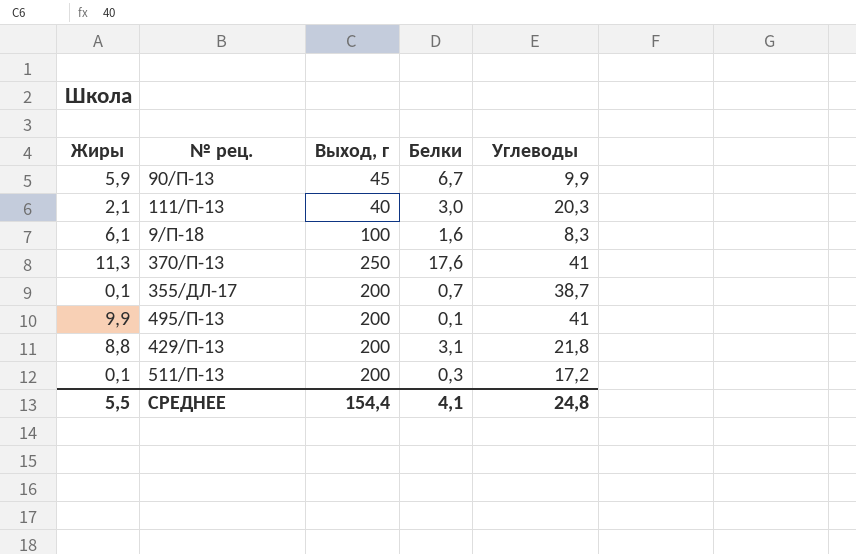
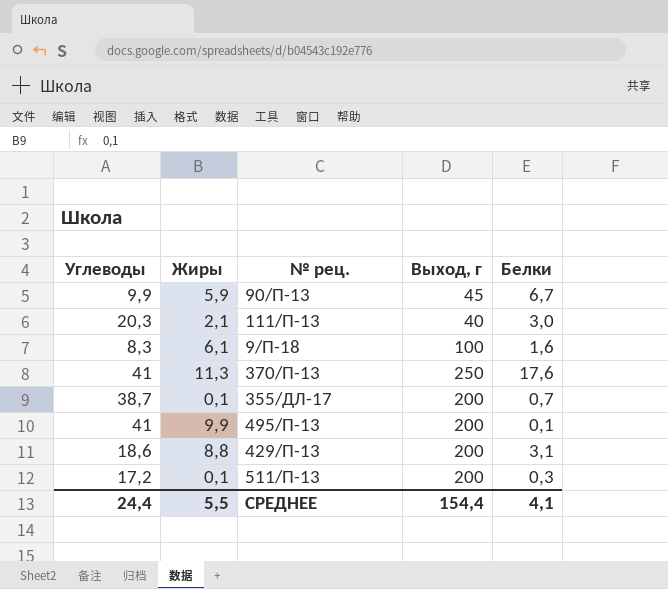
column Углеводы | position: 5 -> 1
429/П-13 | Углеводы: 21,8 -> 18,6
СРЕДНЕЕ | Углеводы: 24,8 -> 24,4

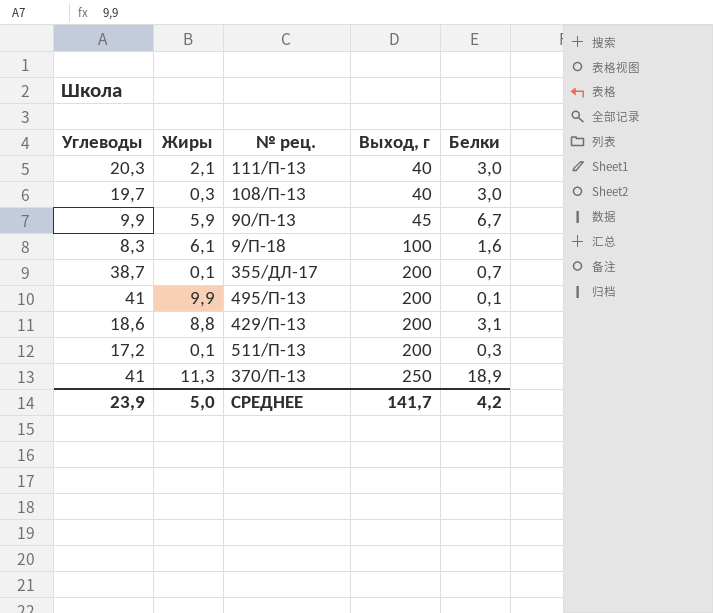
row order: none -> Выход, г ascending
row 108/П-13: none -> 19,7 | 0,3 | 40 | 3,0
370/П-13 | Белки: 17,6 -> 18,9
СРЕДНЕЕ | Углеводы: 24,4 -> 23,9
СРЕДНЕЕ | Жиры: 5,5 -> 5,0
СРЕДНЕЕ | Выход, г: 154,4 -> 141,7
СРЕДНЕЕ | Белки: 4,1 -> 4,2

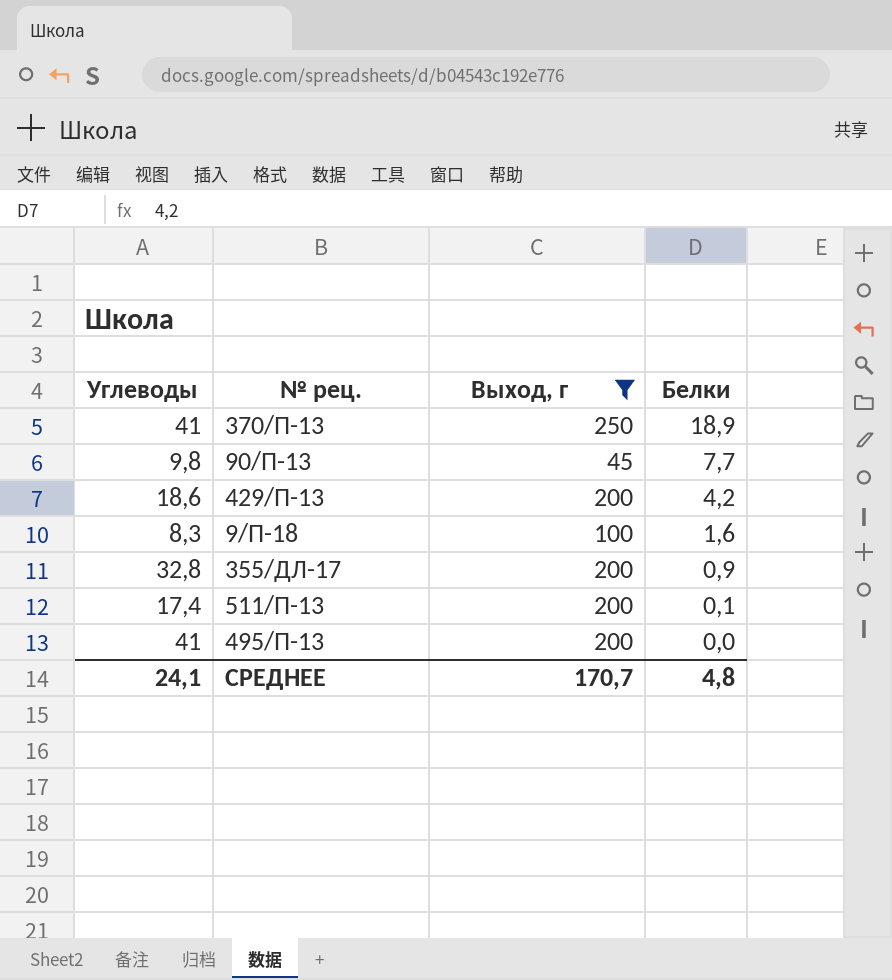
filter: none -> Выход, г != 40
row order: Выход, г ascending -> Белки descending
column Жиры | position: 2 -> none
90/П-13 | Углеводы: 9,9 -> 9,8
90/П-13 | Белки: 6,7 -> 7,7
429/П-13 | Белки: 3,1 -> 4,2
355/ДЛ-17 | Углеводы: 38,7 -> 32,8
355/ДЛ-17 | Белки: 0,7 -> 0,9
511/П-13 | Углеводы: 17,2 -> 17,4
511/П-13 | Белки: 0,3 -> 0,1
495/П-13 | Белки: 0,1 -> 0,0
СРЕДНЕЕ | Углеводы: 23,9 -> 24,1
СРЕДНЕЕ | Выход, г: 141,7 -> 170,7
СРЕДНЕЕ | Белки: 4,2 -> 4,8

